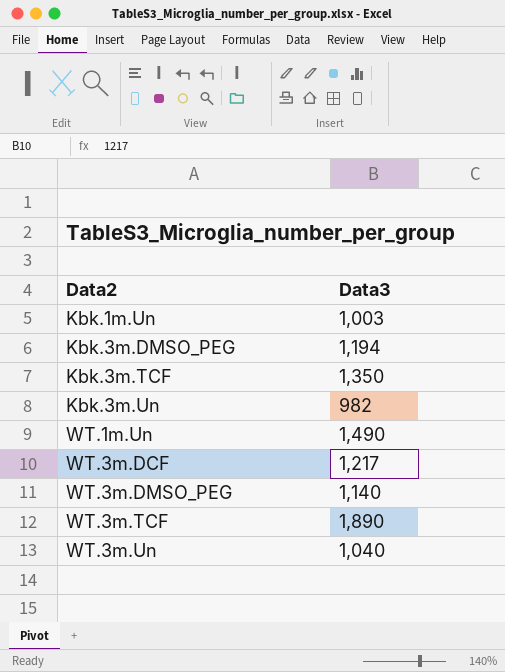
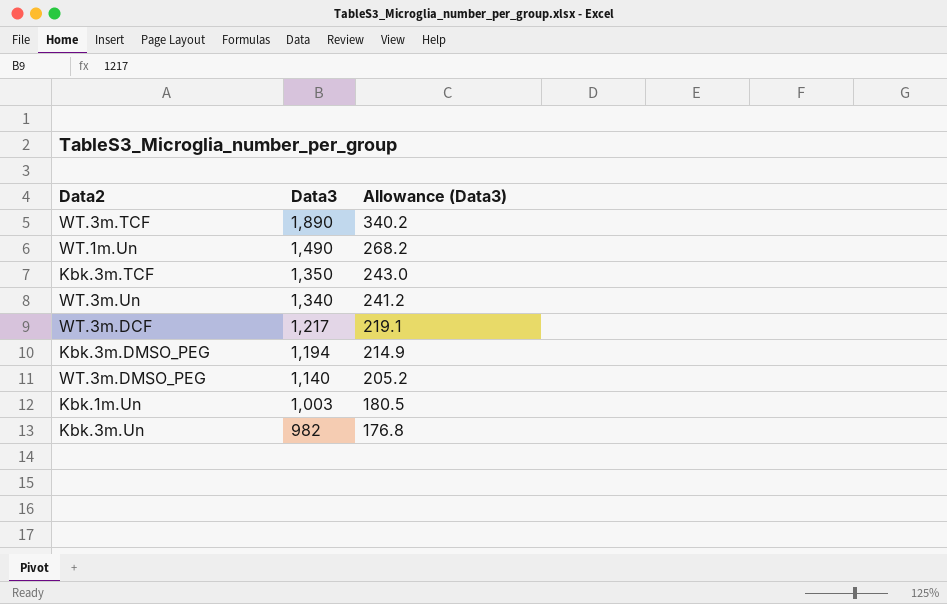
row order: Data2 ascending -> Data3 descending
column Allowance (Data3) | formula: none -> [Data3] * 0.18
WT.3m.Un | Data3: 1,040 -> 1,340

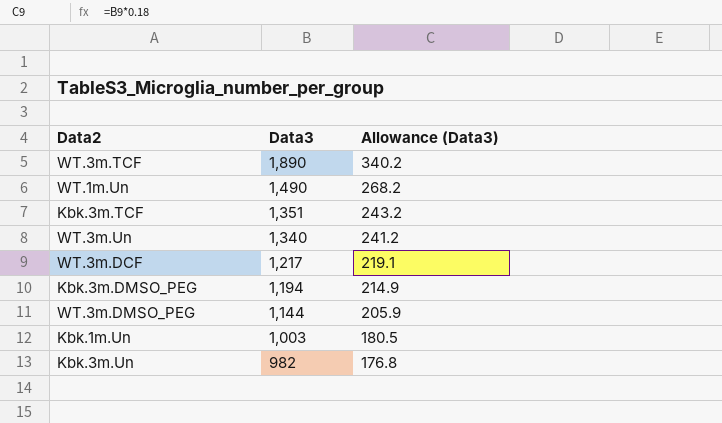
Kbk.3m.TCF | Data3: 1,350 -> 1,351
Kbk.3m.TCF | Allowance (Data3): 243.0 -> 243.2
WT.3m.DMSO_PEG | Data3: 1,140 -> 1,144
WT.3m.DMSO_PEG | Allowance (Data3): 205.2 -> 205.9

